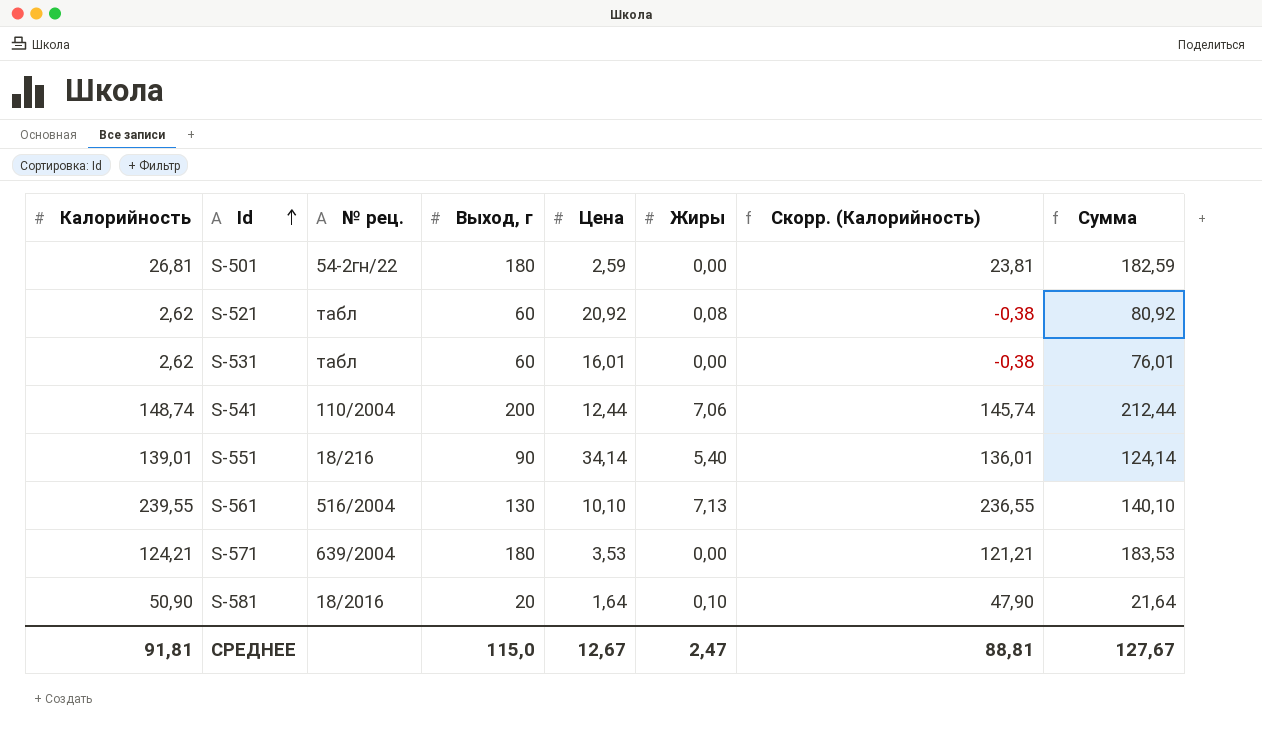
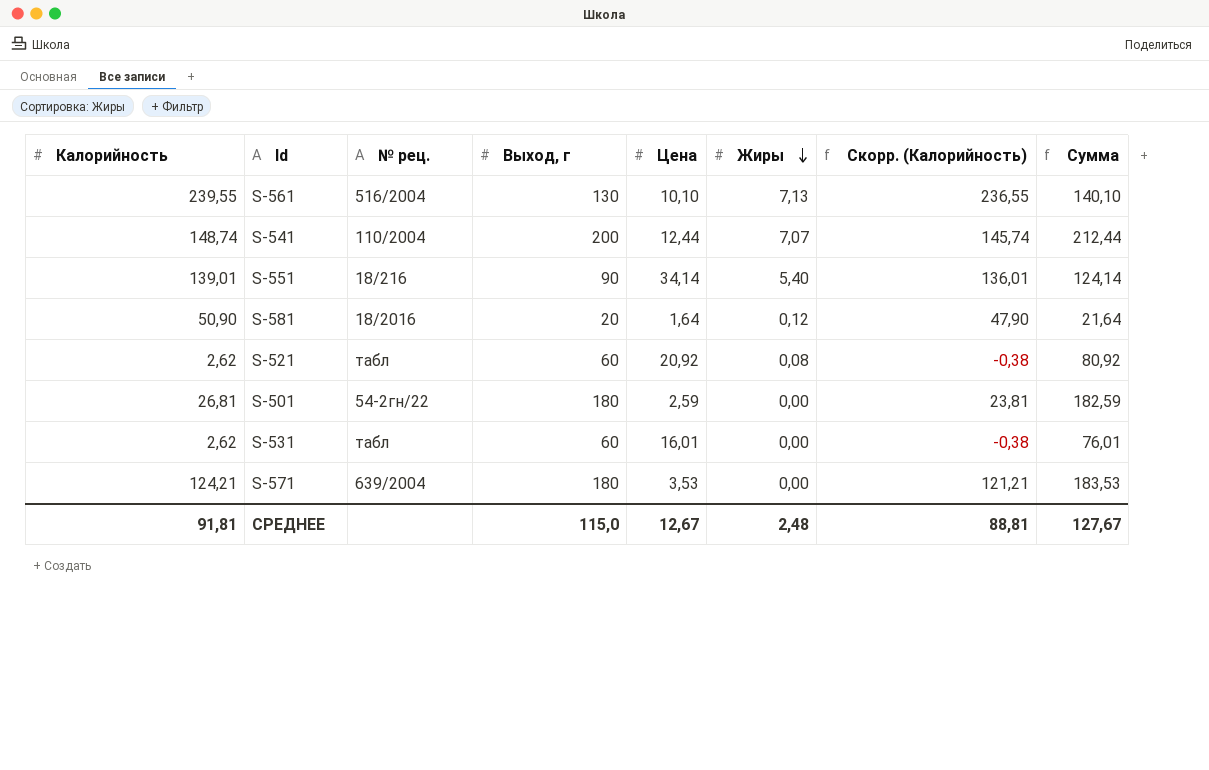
row order: Id ascending -> Жиры descending
S-541 | Жиры: 7,06 -> 7,07
S-581 | Жиры: 0,10 -> 0,12
СРЕДНЕЕ | Жиры: 2,47 -> 2,48

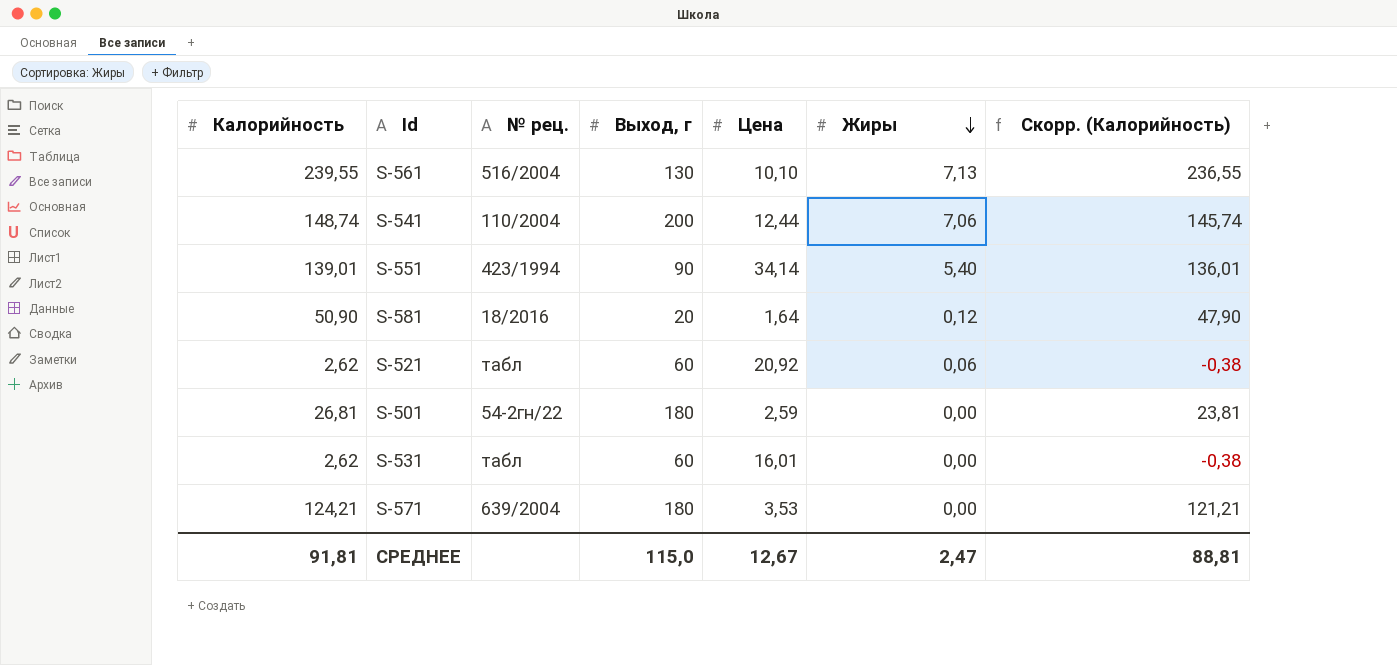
column Сумма | formula: [Выход, г] + [Цена] -> none
S-541 | Жиры: 7,07 -> 7,06
S-551 | № рец.: 18/216 -> 423/1994
S-521 | Жиры: 0,08 -> 0,06
СРЕДНЕЕ | Жиры: 2,48 -> 2,47

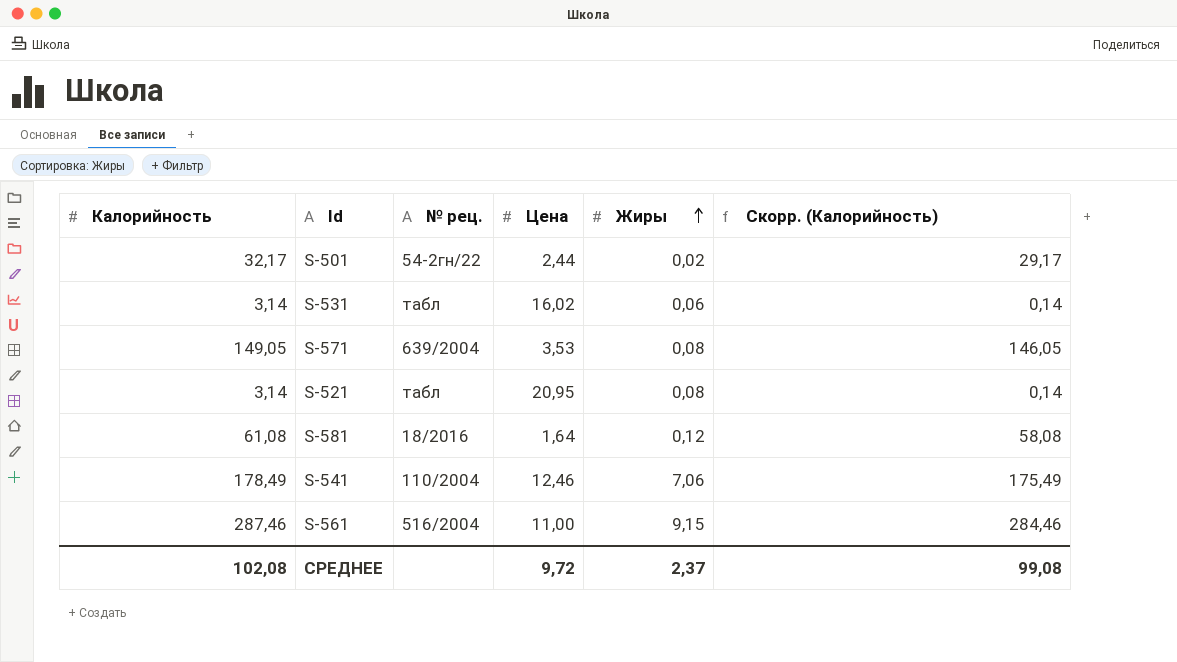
row order: Жиры descending -> Жиры ascending
column Выход, г | position: 4 -> none
row S-551: 139,01 | 423/1994 | 90 | 34,14 | 5,40 | 136,01 -> none
S-501 | Калорийность: 26,81 -> 32,17
S-501 | Цена: 2,59 -> 2,44
S-501 | Жиры: 0,00 -> 0,02
S-501 | Скорр. (Калорийность): 23,81 -> 29,17
S-531 | Калорийность: 2,62 -> 3,14
S-531 | Цена: 16,01 -> 16,02
S-531 | Жиры: 0,00 -> 0,06
S-531 | Скорр. (Калорийность): -0,38 -> 0,14
S-571 | Калорийность: 124,21 -> 149,05
S-571 | Жиры: 0,00 -> 0,08
S-571 | Скорр. (Калорийность): 121,21 -> 146,05
S-521 | Калорийность: 2,62 -> 3,14
S-521 | Цена: 20,92 -> 20,95
S-521 | Жиры: 0,06 -> 0,08
S-521 | Скорр. (Калорийность): -0,38 -> 0,14
S-581 | Калорийность: 50,90 -> 61,08
S-581 | Скорр. (Калорийность): 47,90 -> 58,08
S-541 | Калорийность: 148,74 -> 178,49
S-541 | Цена: 12,44 -> 12,46
S-541 | Скорр. (Калорийность): 145,74 -> 175,49
S-561 | Калорийность: 239,55 -> 287,46
S-561 | Цена: 10,10 -> 11,00
S-561 | Жиры: 7,13 -> 9,15
S-561 | Скорр. (Калорийность): 236,55 -> 284,46
СРЕДНЕЕ | Калорийность: 91,81 -> 102,08
СРЕДНЕЕ | Цена: 12,67 -> 9,72
СРЕДНЕЕ | Жиры: 2,47 -> 2,37
СРЕДНЕЕ | Скорр. (Калорийность): 88,81 -> 99,08

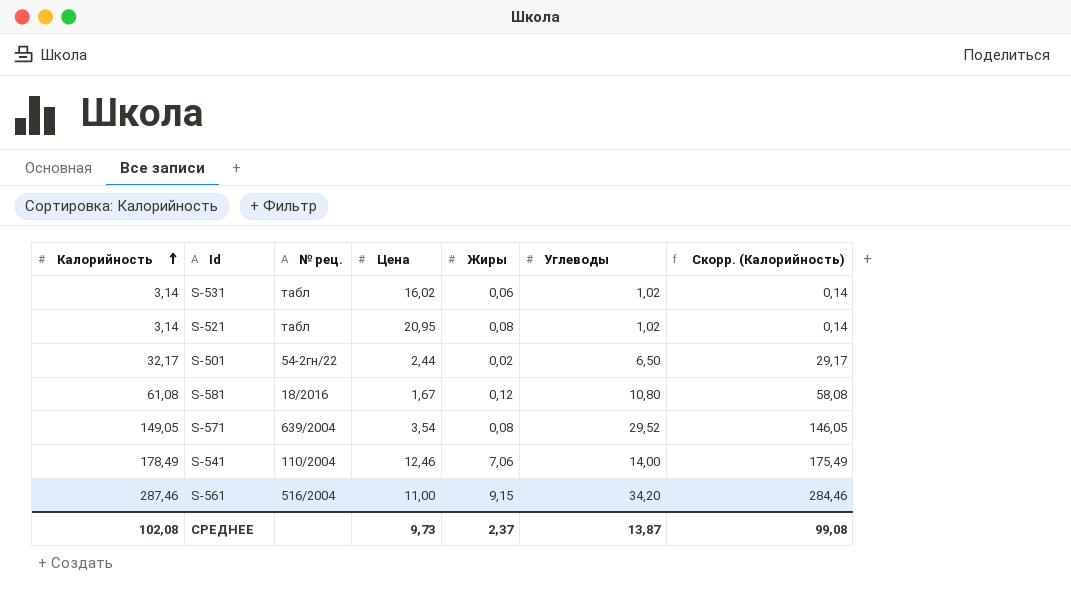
row order: Жиры ascending -> Калорийность ascending
column Углеводы | position: none -> 6
S-581 | Цена: 1,64 -> 1,67
S-571 | Цена: 3,53 -> 3,54
СРЕДНЕЕ | Цена: 9,72 -> 9,73

